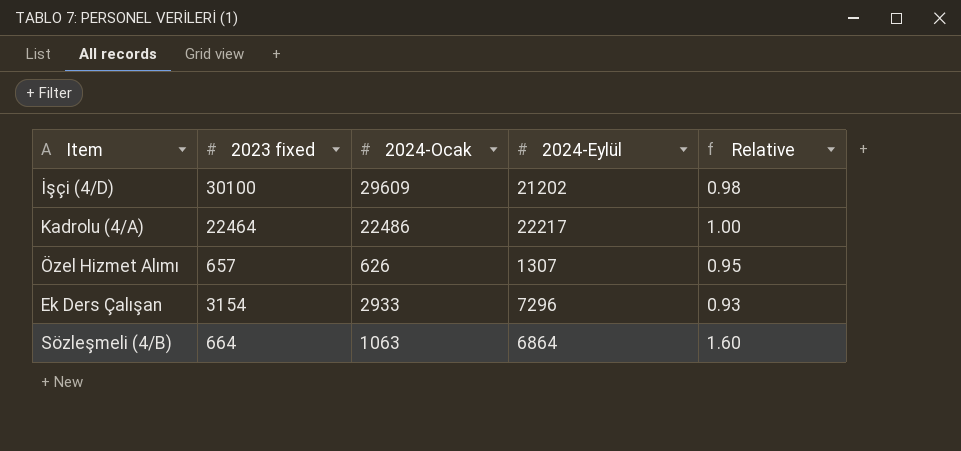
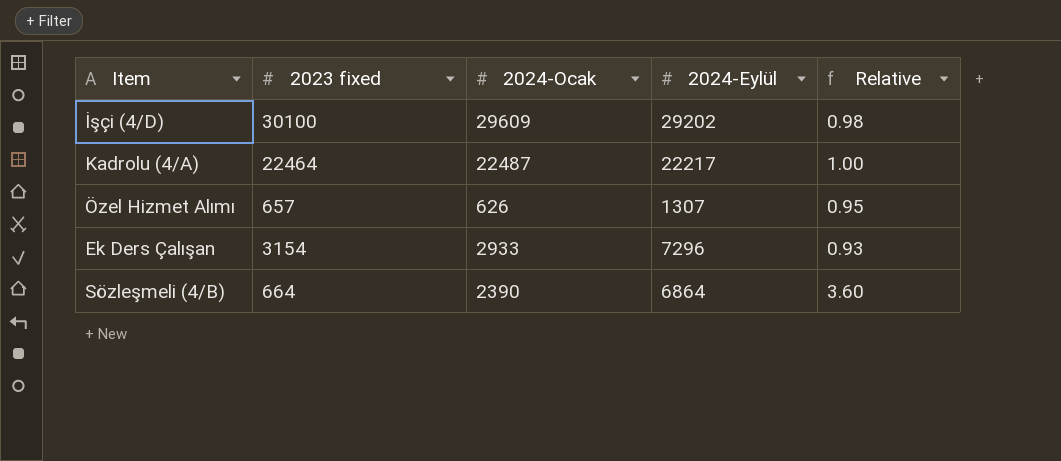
İşçi (4/D) | 2024-Eylül: 21202 -> 29202
Kadrolu (4/A) | 2024-Ocak: 22486 -> 22487
Sözleşmeli (4/B) | 2024-Ocak: 1063 -> 2390
Sözleşmeli (4/B) | Relative: 1.60 -> 3.60

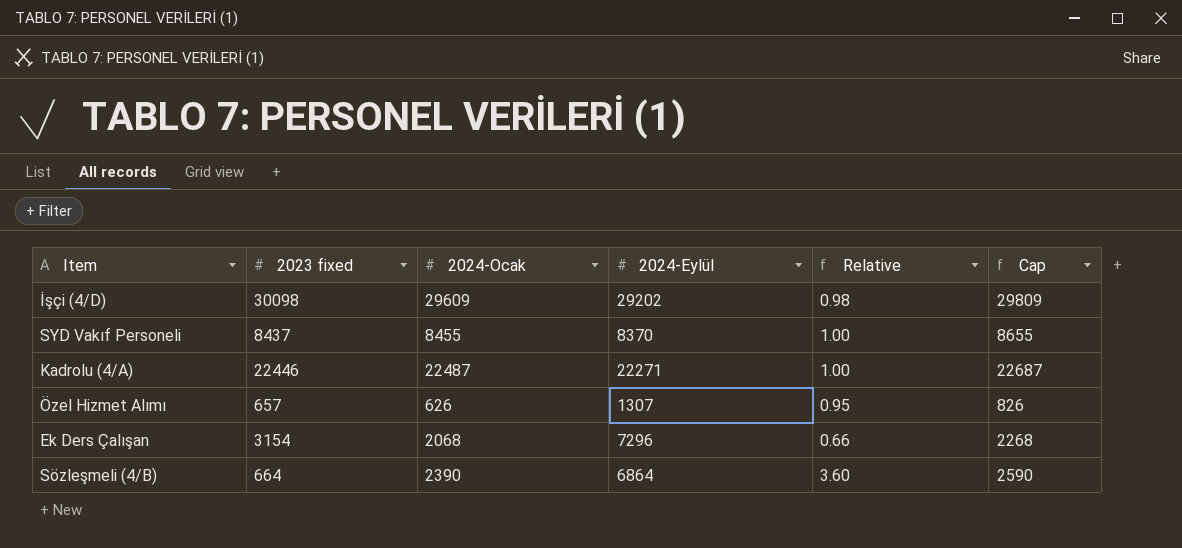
column Cap | formula: none -> [2024-Ocak] + 200
İşçi (4/D) | 2023 fixed: 30100 -> 30098
row SYD Vakıf Personeli: none -> 8437 | 8455 | 8370 | 1.00 | 8655
Kadrolu (4/A) | 2023 fixed: 22464 -> 22446
Kadrolu (4/A) | 2024-Eylül: 22217 -> 22271
Ek Ders Çalışan | 2024-Ocak: 2933 -> 2068
Ek Ders Çalışan | Relative: 0.93 -> 0.66

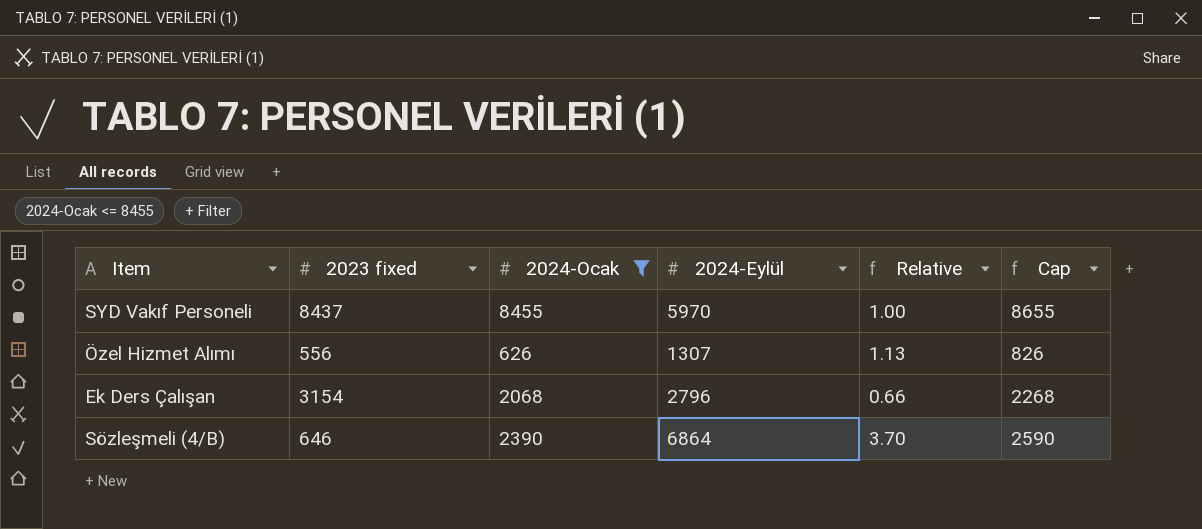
filter: none -> 2024-Ocak <= 8455
SYD Vakıf Personeli | 2024-Eylül: 8370 -> 5970
Özel Hizmet Alımı | 2023 fixed: 657 -> 556
Özel Hizmet Alımı | Relative: 0.95 -> 1.13
Ek Ders Çalışan | 2024-Eylül: 7296 -> 2796
Sözleşmeli (4/B) | 2023 fixed: 664 -> 646
Sözleşmeli (4/B) | Relative: 3.60 -> 3.70

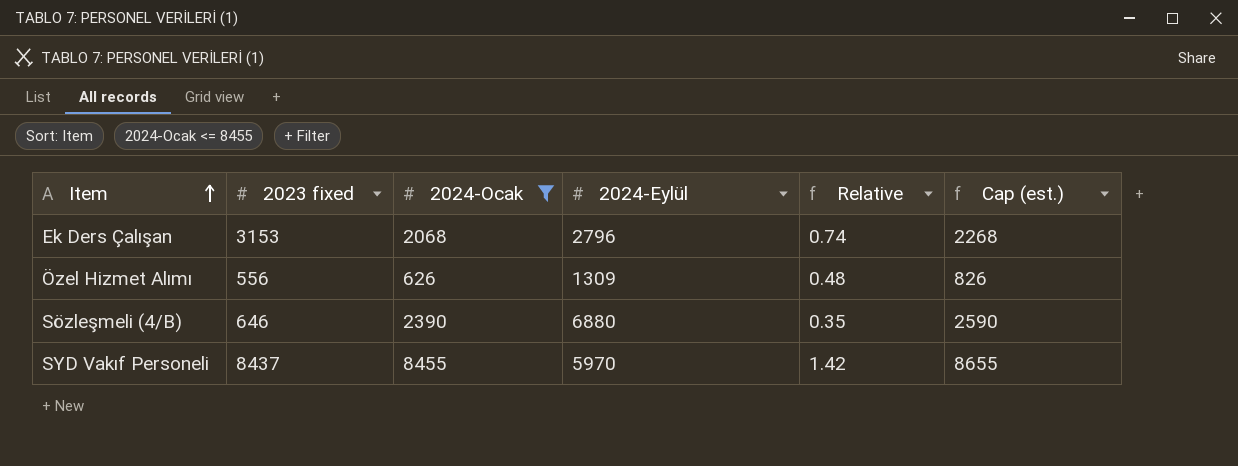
row order: none -> Item ascending
column Relative | formula: [2024-Ocak] / [2023 fixed] -> [2024-Ocak] / [2024-Eylül]
column name: Cap -> Cap (est.)
Ek Ders Çalışan | 2023 fixed: 3154 -> 3153
Özel Hizmet Alımı | 2024-Eylül: 1307 -> 1309
Sözleşmeli (4/B) | 2024-Eylül: 6864 -> 6880

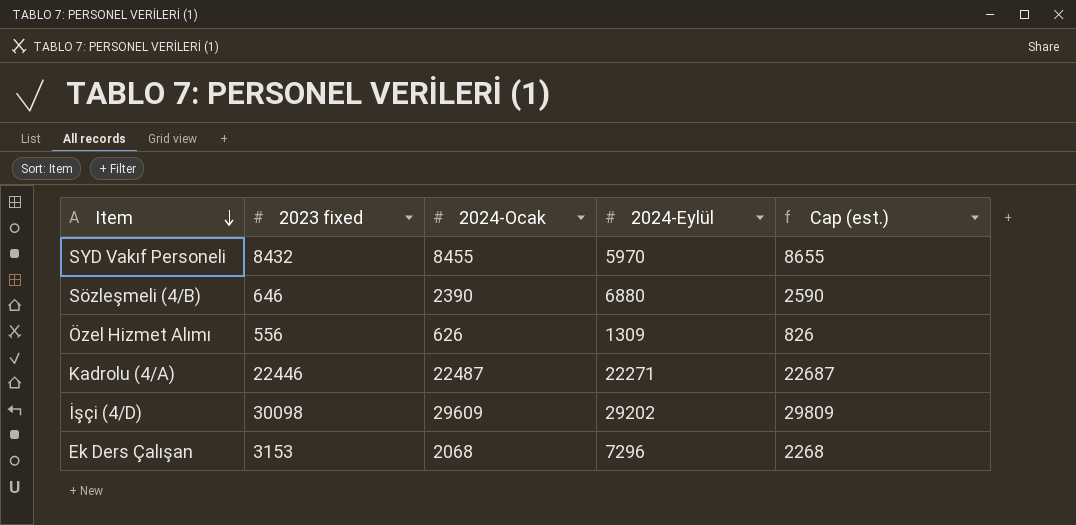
filter: 2024-Ocak <= 8455 -> none
row order: Item ascending -> Item descending
column Relative | formula: [2024-Ocak] / [2024-Eylül] -> none
SYD Vakıf Personeli | 2023 fixed: 8437 -> 8432
Ek Ders Çalışan | 2024-Eylül: 2796 -> 7296

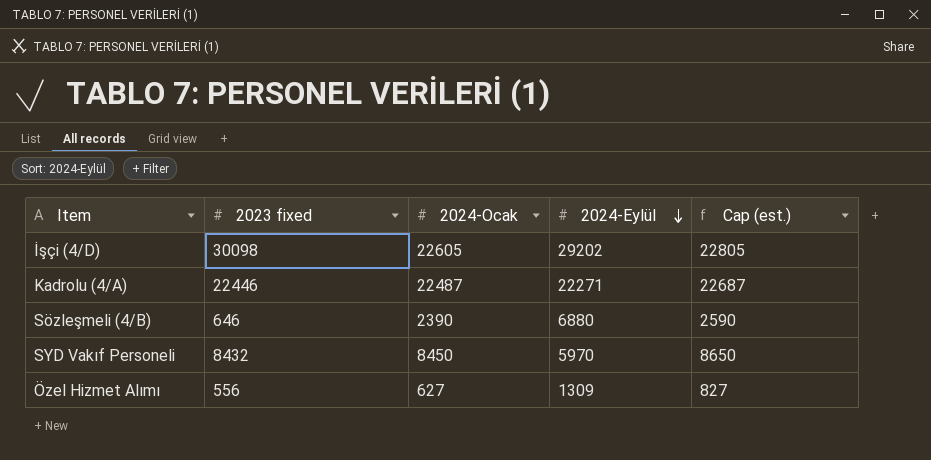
row order: Item descending -> 2024-Eylül descending
row Ek Ders Çalışan: 3153 | 2068 | 7296 | 2268 -> none
İşçi (4/D) | 2024-Ocak: 29609 -> 22605
İşçi (4/D) | Cap (est.): 29809 -> 22805
SYD Vakıf Personeli | 2024-Ocak: 8455 -> 8450
SYD Vakıf Personeli | Cap (est.): 8655 -> 8650
Özel Hizmet Alımı | 2024-Ocak: 626 -> 627
Özel Hizmet Alımı | Cap (est.): 826 -> 827

